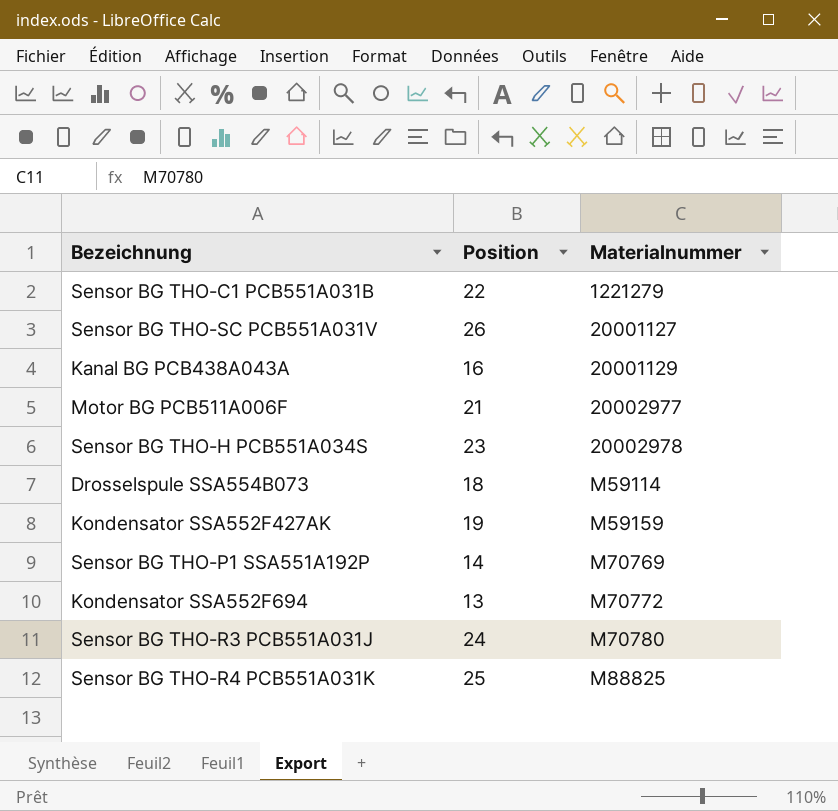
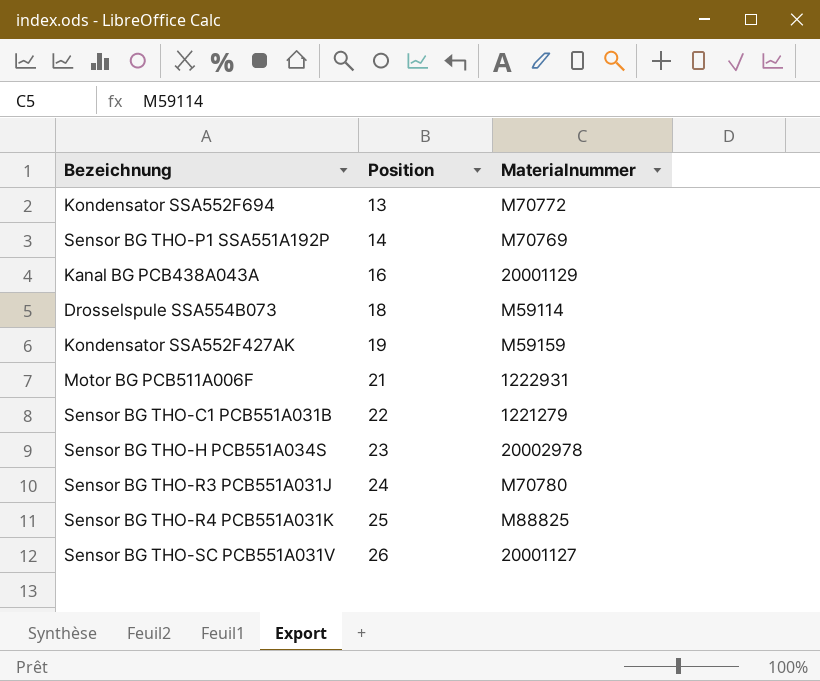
row order: Materialnummer ascending -> Position ascending
Motor BG PCB511A006F | Materialnummer: 20002977 -> 1222931

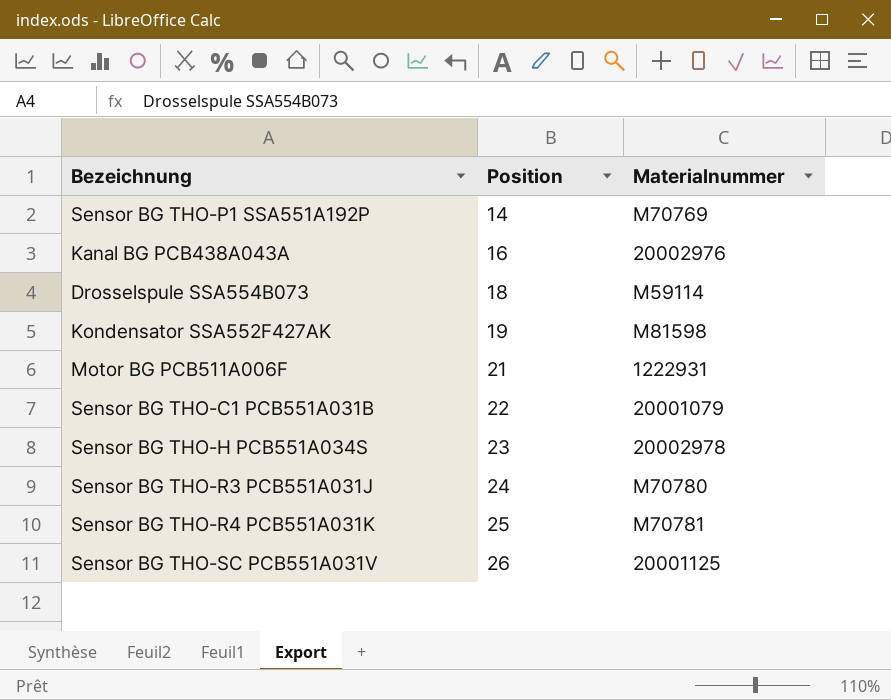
row Kondensator SSA552F694: 13 | M70772 -> none
Kanal BG PCB438A043A | Materialnummer: 20001129 -> 20002976
Kondensator SSA552F427AK | Materialnummer: M59159 -> M81598
Sensor BG THO-C1 PCB551A031B | Materialnummer: 1221279 -> 20001079
Sensor BG THO-R4 PCB551A031K | Materialnummer: M88825 -> M70781
Sensor BG THO-SC PCB551A031V | Materialnummer: 20001127 -> 20001125

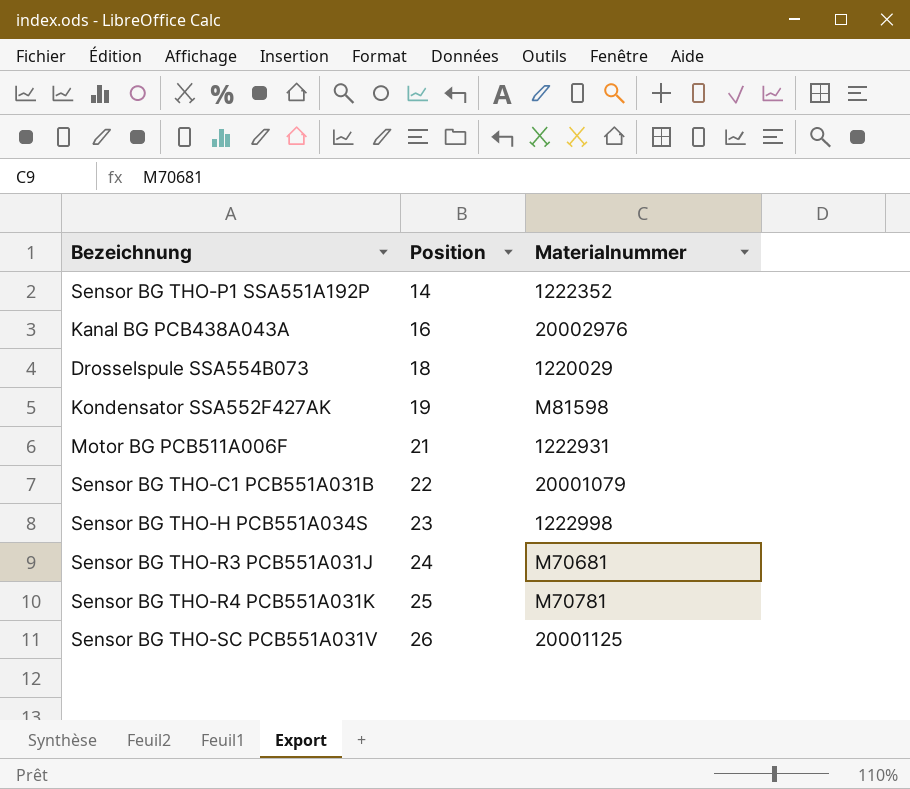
Sensor BG THO-P1 SSA551A192P | Materialnummer: M70769 -> 1222352
Drosselspule SSA554B073 | Materialnummer: M59114 -> 1220029
Sensor BG THO-H PCB551A034S | Materialnummer: 20002978 -> 1222998
Sensor BG THO-R3 PCB551A031J | Materialnummer: M70780 -> M70681

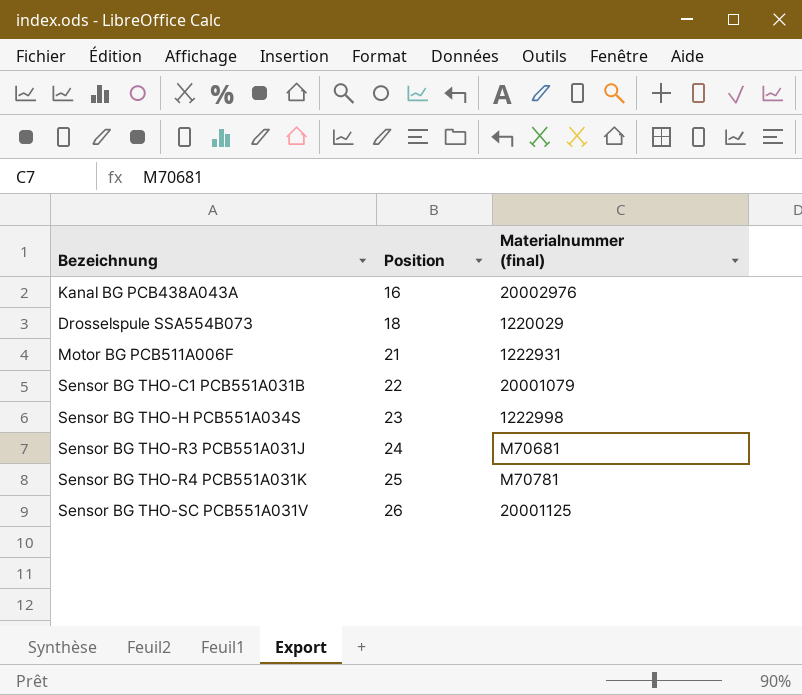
column name: Materialnummer -> Materialnummer (final)
row Sensor BG THO-P1 SSA551A192P: 14 | 1222352 -> none
row Kondensator SSA552F427AK: 19 | M81598 -> none

